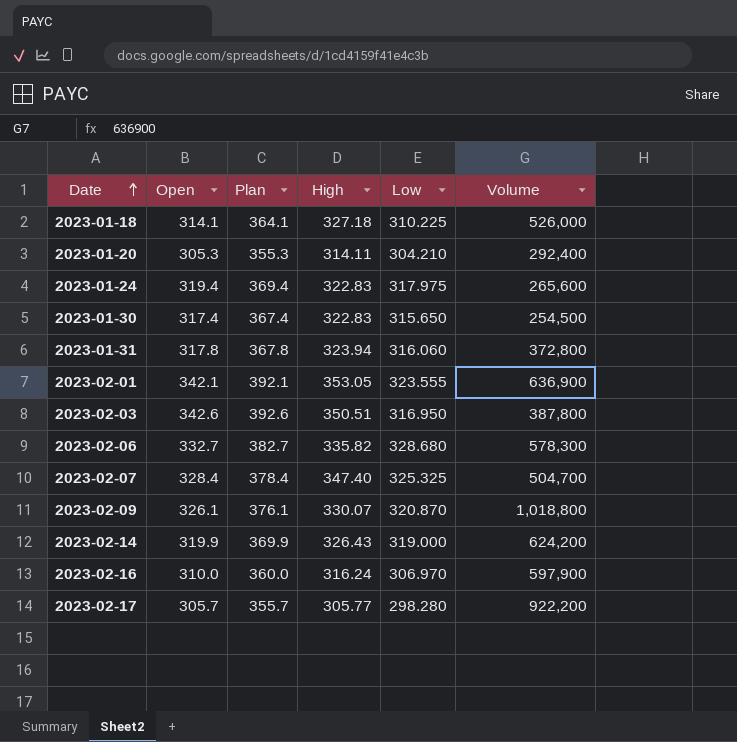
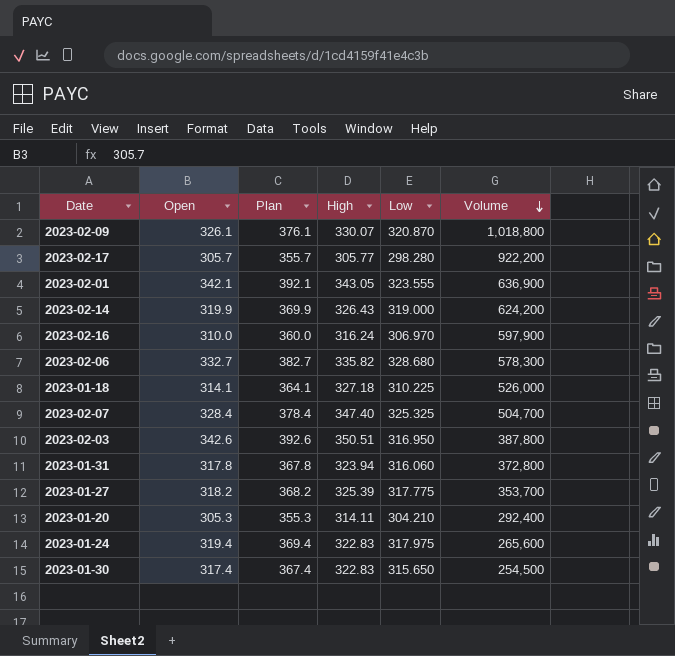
row order: Date ascending -> Volume descending
2023-02-01 | High: 353.05 -> 343.05
row 2023-01-27: none -> 318.2 | 368.2 | 325.39 | 317.775 | 353,700

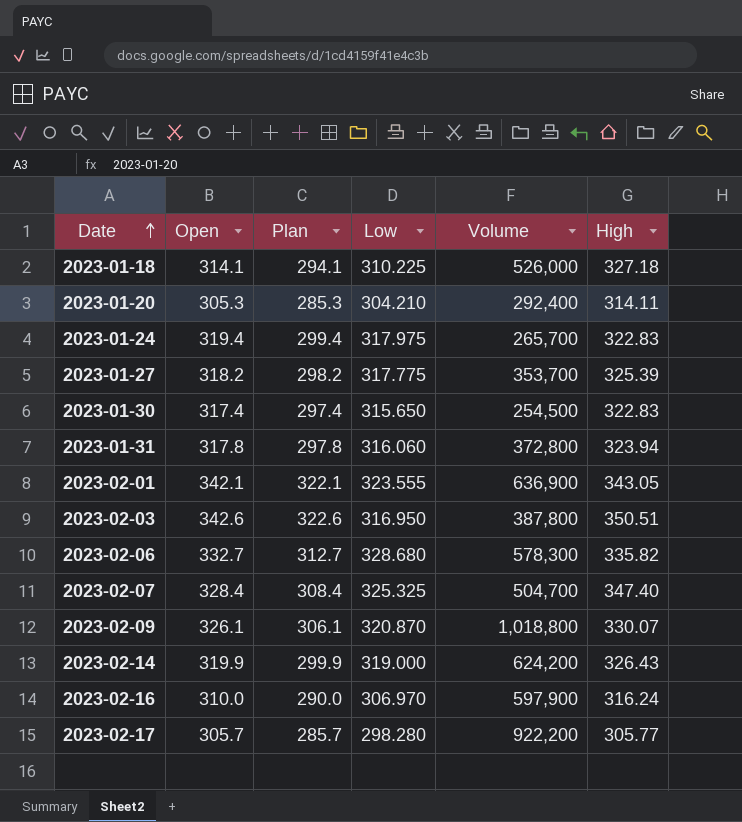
row order: Volume descending -> Date ascending
column Plan | formula: [Open] + 50 -> [Open] - 20
column High | position: 4 -> 6
2023-01-24 | Volume: 265,600 -> 265,700

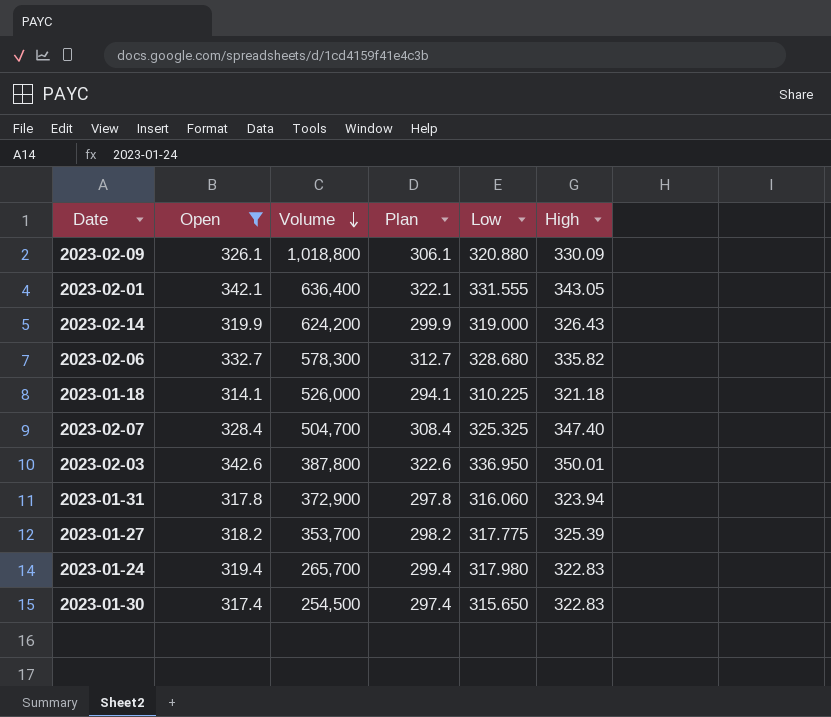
filter: none -> Open >= 314.1
row order: Date ascending -> Volume descending
column Volume | position: 5 -> 3
2023-02-09 | Low: 320.870 -> 320.880
2023-02-09 | High: 330.07 -> 330.09
2023-02-01 | Volume: 636,900 -> 636,400
2023-02-01 | Low: 323.555 -> 331.555
2023-01-18 | High: 327.18 -> 321.18
2023-02-03 | Low: 316.950 -> 336.950
2023-02-03 | High: 350.51 -> 350.01
2023-01-31 | Volume: 372,800 -> 372,900
2023-01-24 | Low: 317.975 -> 317.980

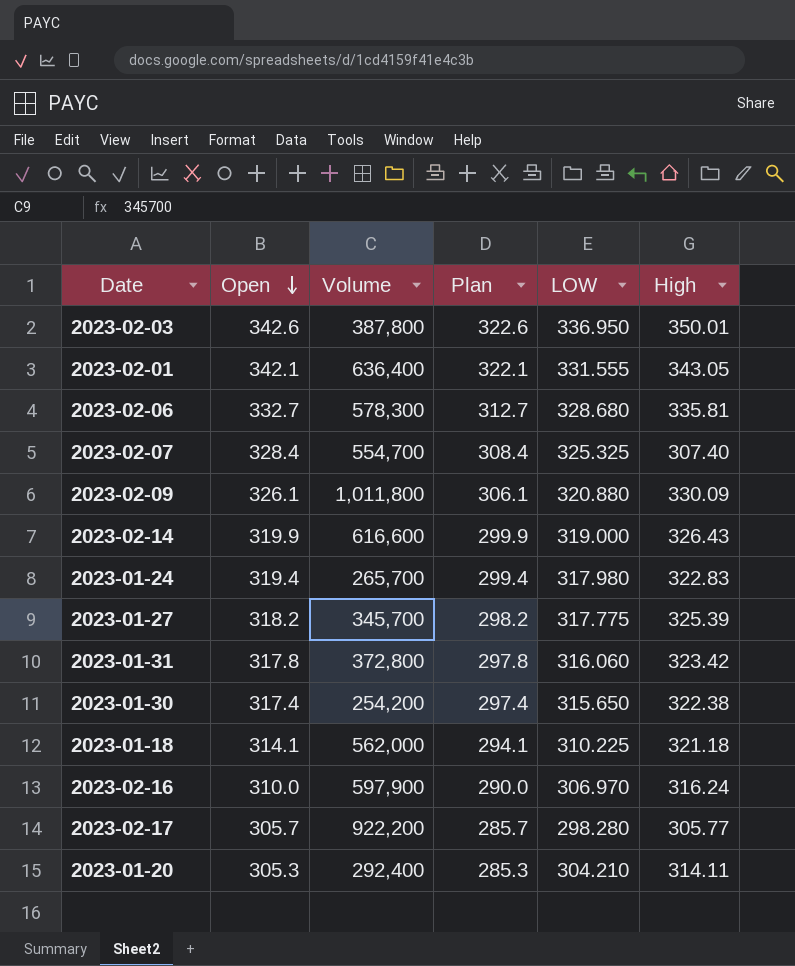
filter: Open >= 314.1 -> none
row order: Volume descending -> Open descending
column name: Low -> LOW
2023-02-06 | High: 335.82 -> 335.81
2023-02-07 | Volume: 504,700 -> 554,700
2023-02-07 | High: 347.40 -> 307.40
2023-02-09 | Volume: 1,018,800 -> 1,011,800
2023-02-14 | Volume: 624,200 -> 616,600
2023-01-27 | Volume: 353,700 -> 345,700
2023-01-31 | Volume: 372,900 -> 372,800
2023-01-31 | High: 323.94 -> 323.42
2023-01-30 | Volume: 254,500 -> 254,200
2023-01-30 | High: 322.83 -> 322.38
2023-01-18 | Volume: 526,000 -> 562,000

